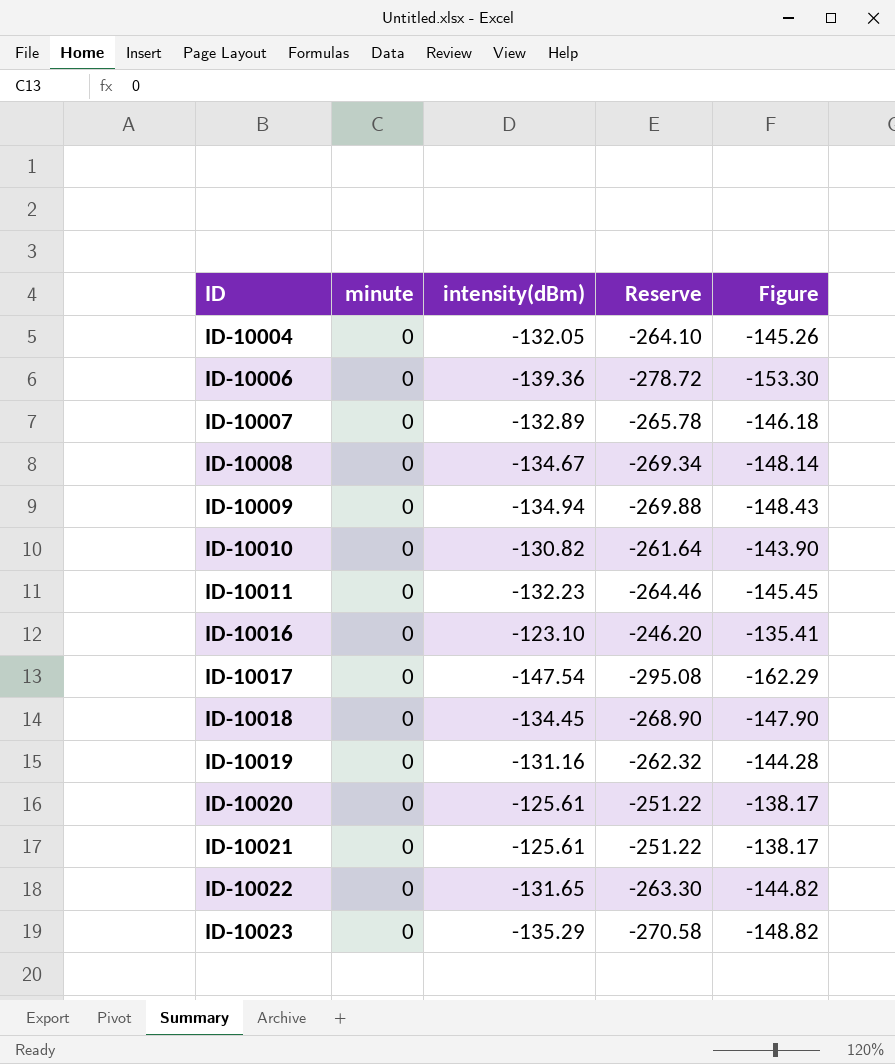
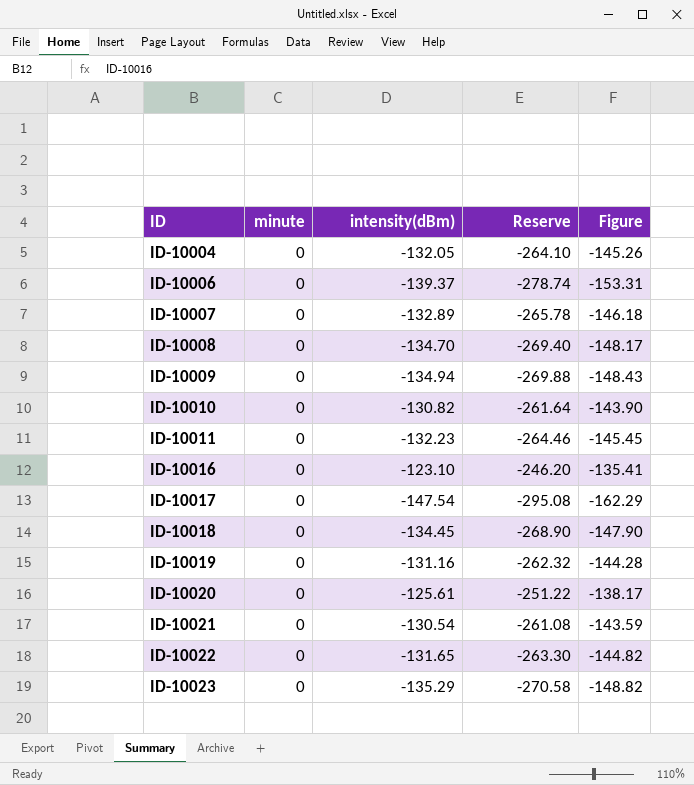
ID-10006 | intensity(dBm): -139.36 -> -139.37
ID-10006 | Reserve: -278.72 -> -278.74
ID-10006 | Figure: -153.30 -> -153.31
ID-10008 | intensity(dBm): -134.67 -> -134.70
ID-10008 | Reserve: -269.34 -> -269.40
ID-10008 | Figure: -148.14 -> -148.17
ID-10021 | intensity(dBm): -125.61 -> -130.54
ID-10021 | Reserve: -251.22 -> -261.08
ID-10021 | Figure: -138.17 -> -143.59

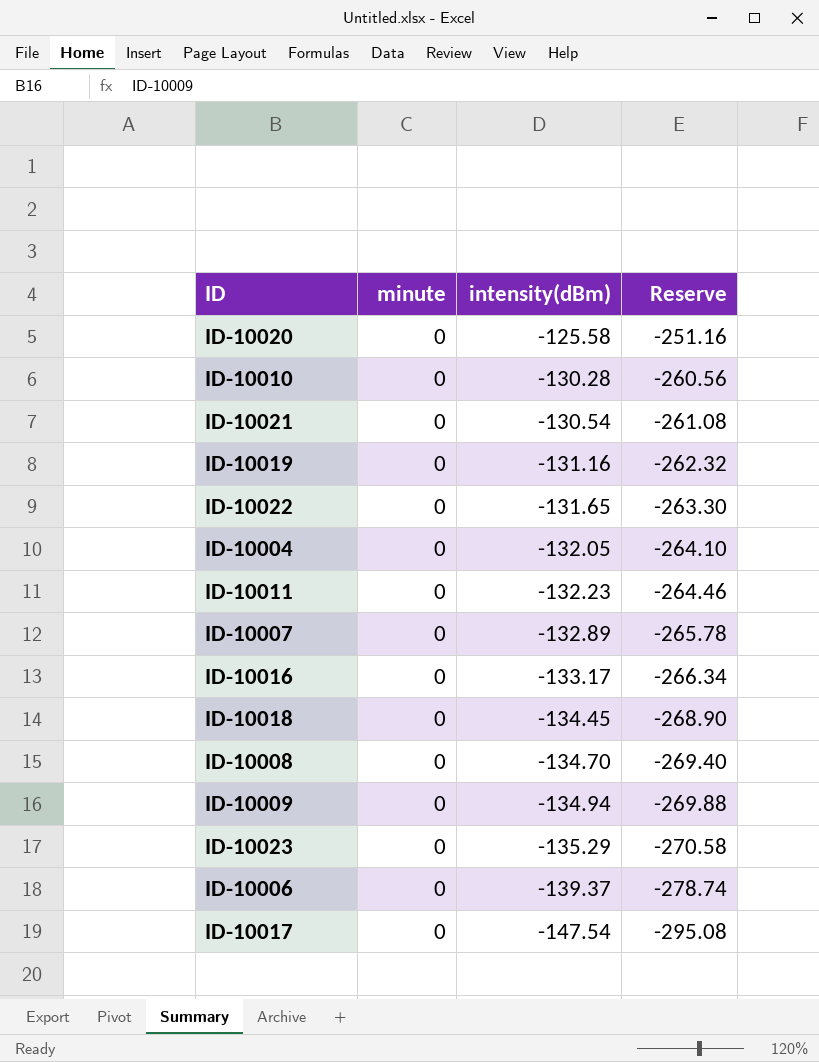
row order: ID ascending -> intensity(dBm) descending
column Figure | formula: [intensity(dBm)] * 1.1 -> none
ID-10020 | intensity(dBm): -125.61 -> -125.58
ID-10020 | Reserve: -251.22 -> -251.16
ID-10010 | intensity(dBm): -130.82 -> -130.28
ID-10010 | Reserve: -261.64 -> -260.56
ID-10016 | intensity(dBm): -123.10 -> -133.17
ID-10016 | Reserve: -246.20 -> -266.34

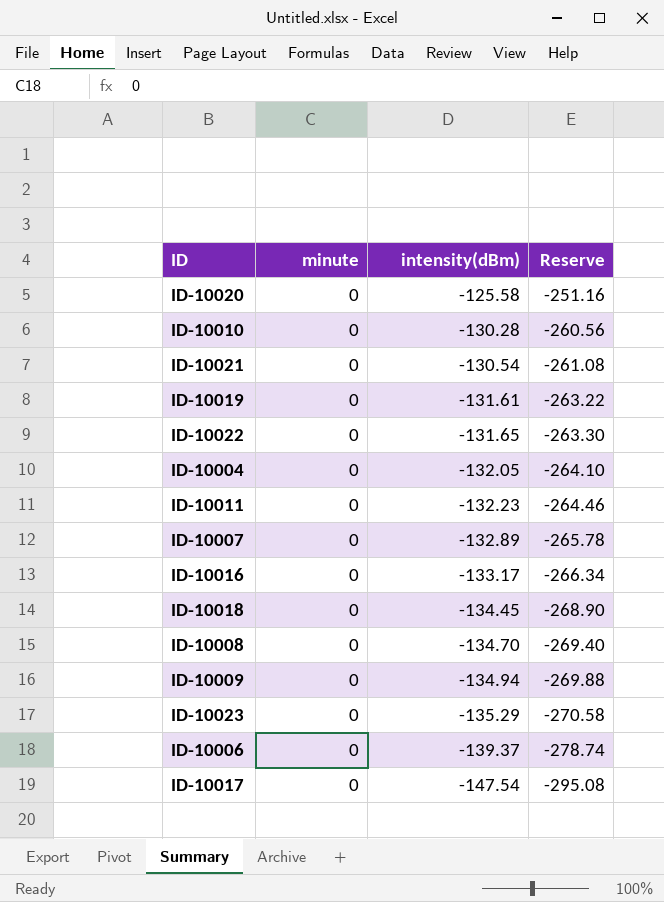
ID-10019 | intensity(dBm): -131.16 -> -131.61
ID-10019 | Reserve: -262.32 -> -263.22

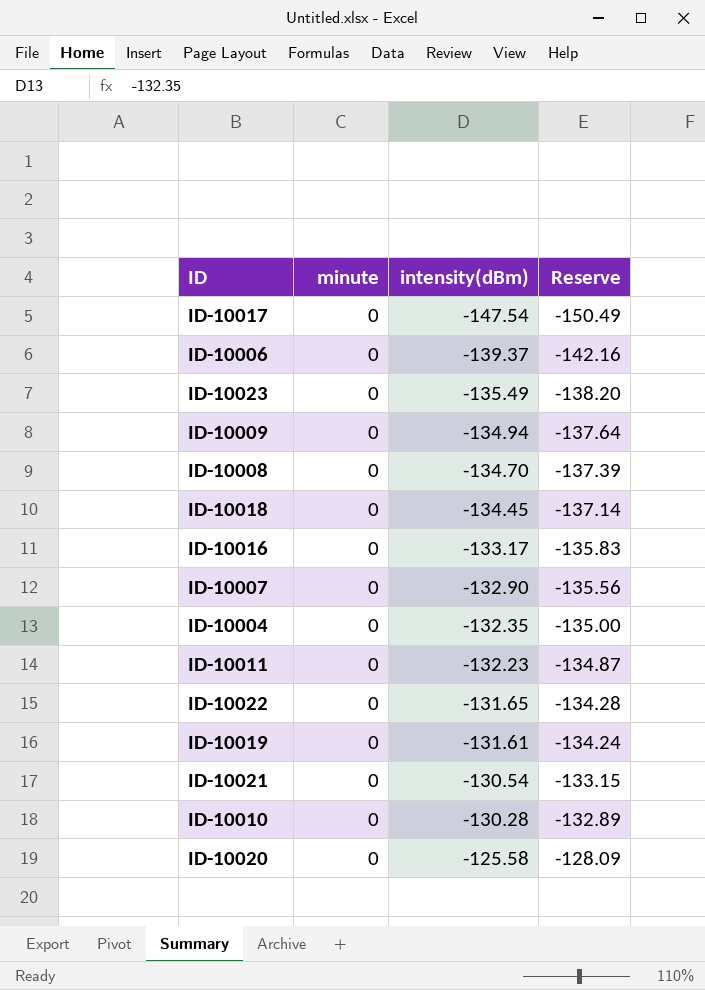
row order: intensity(dBm) descending -> intensity(dBm) ascending
column Reserve | formula: [intensity(dBm)] * 2 -> [intensity(dBm)] * 1.02
ID-10023 | intensity(dBm): -135.29 -> -135.49
ID-10007 | intensity(dBm): -132.89 -> -132.90
ID-10004 | intensity(dBm): -132.05 -> -132.35

